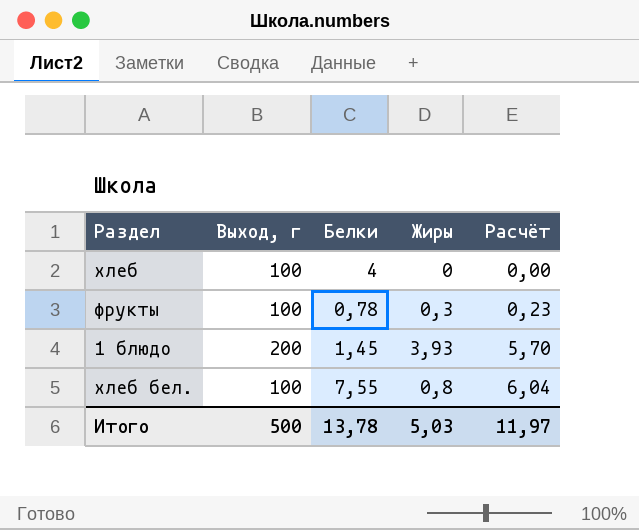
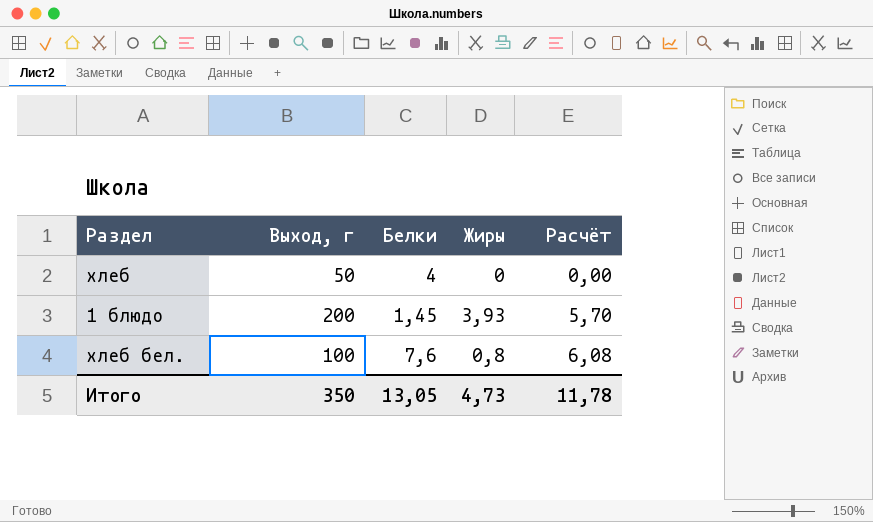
row фрукты: 100 | 0,78 | 0,3 | 0,23 -> none
хлеб | Выход, г: 100 -> 50
хлеб бел. | Белки: 7,55 -> 7,6
хлеб бел. | Расчёт: 6,04 -> 6,08
Итого | Выход, г: 500 -> 350
Итого | Белки: 13,78 -> 13,05
Итого | Жиры: 5,03 -> 4,73
Итого | Расчёт: 11,97 -> 11,78

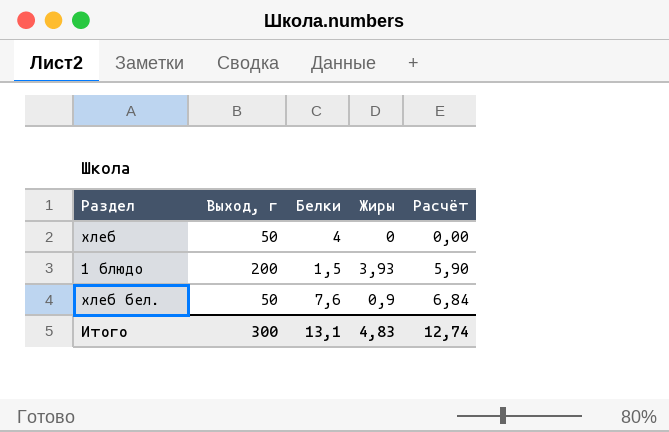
1 блюдо | Белки: 1,45 -> 1,5
1 блюдо | Расчёт: 5,70 -> 5,90
хлеб бел. | Выход, г: 100 -> 50
хлеб бел. | Жиры: 0,8 -> 0,9
хлеб бел. | Расчёт: 6,08 -> 6,84
Итого | Выход, г: 350 -> 300
Итого | Белки: 13,05 -> 13,1
Итого | Жиры: 4,73 -> 4,83
Итого | Расчёт: 11,78 -> 12,74

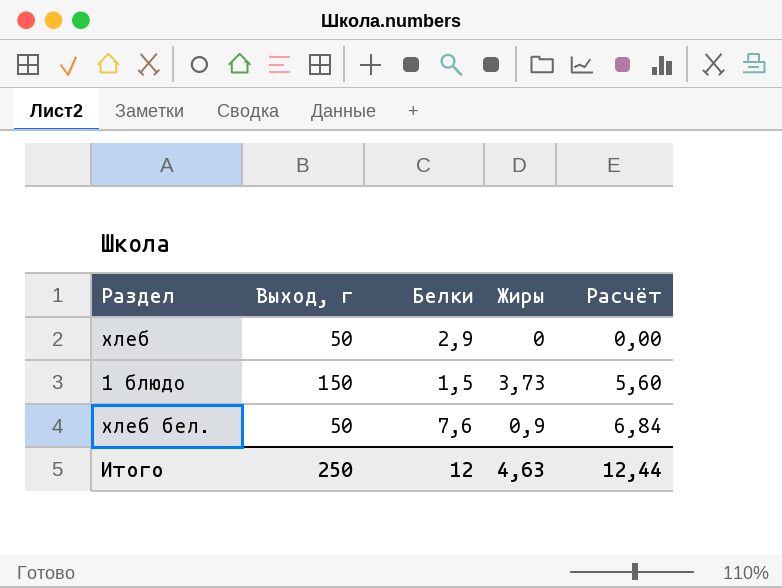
хлеб | Белки: 4 -> 2,9
1 блюдо | Выход, г: 200 -> 150
1 блюдо | Жиры: 3,93 -> 3,73
1 блюдо | Расчёт: 5,90 -> 5,60
Итого | Выход, г: 300 -> 250
Итого | Белки: 13,1 -> 12
Итого | Жиры: 4,83 -> 4,63
Итого | Расчёт: 12,74 -> 12,44

